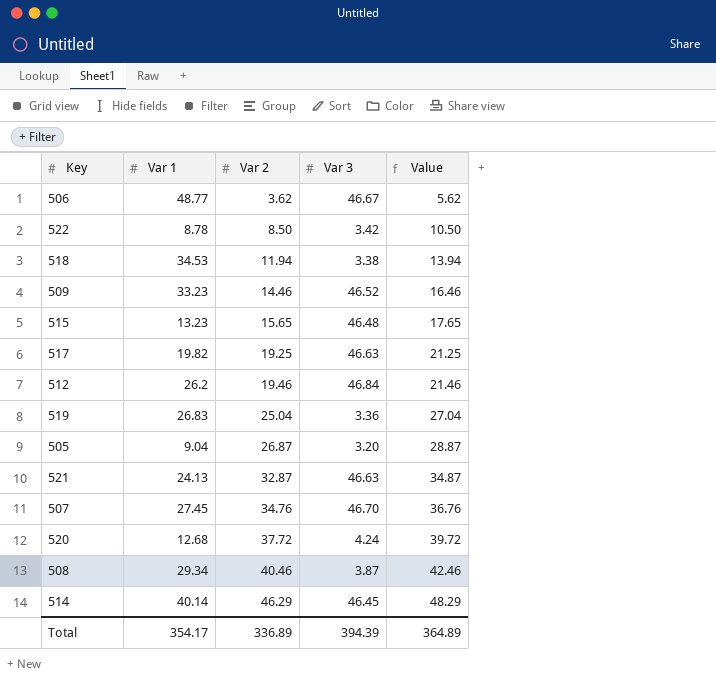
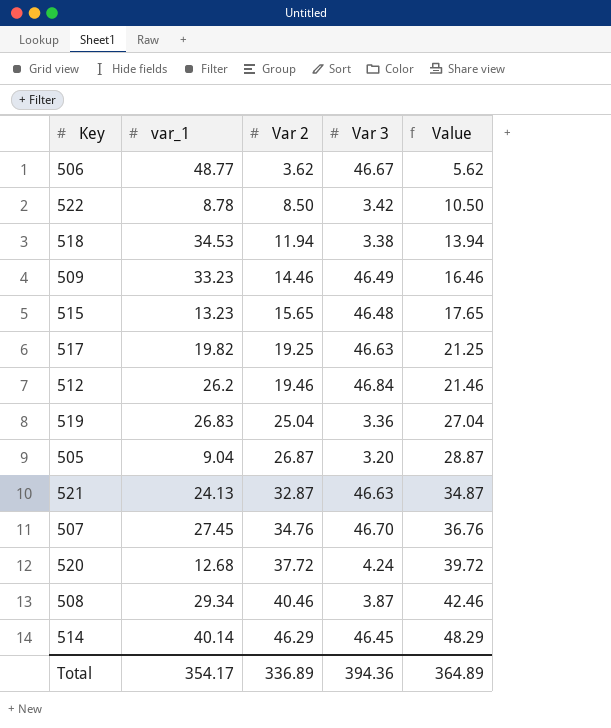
column name: Var 1 -> var_1
509 | Var 3: 46.52 -> 46.49
Total | Var 3: 394.39 -> 394.36

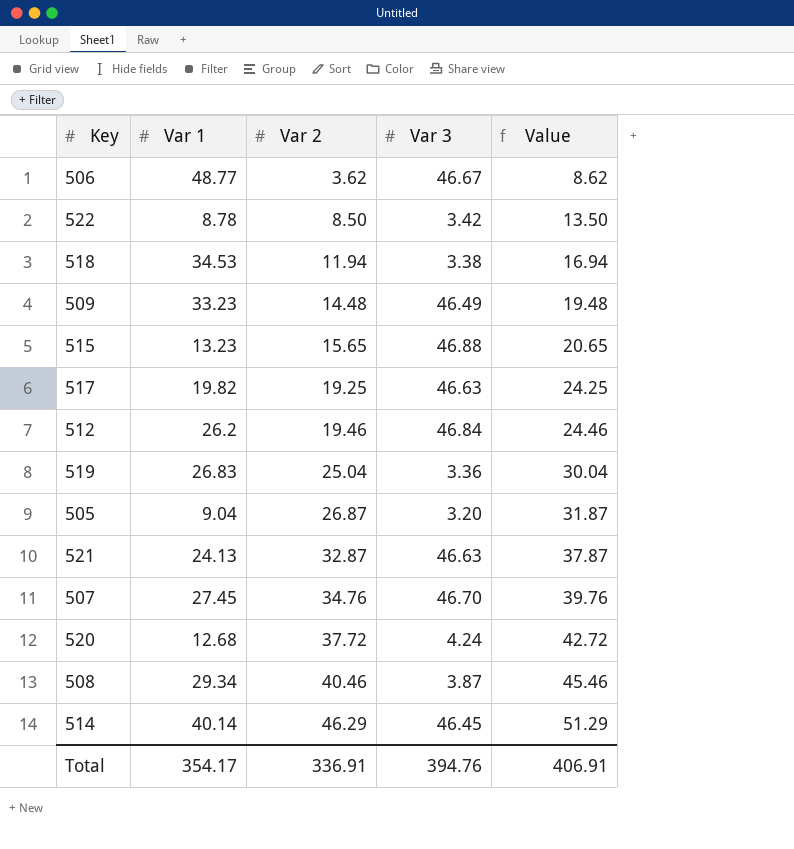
column name: var_1 -> Var 1
column Value | formula: [Var 2] + 2 -> [Var 2] + 5
509 | Var 2: 14.46 -> 14.48
515 | Var 3: 46.48 -> 46.88
Total | Var 2: 336.89 -> 336.91
Total | Var 3: 394.36 -> 394.76
Total | Value: 364.89 -> 406.91

